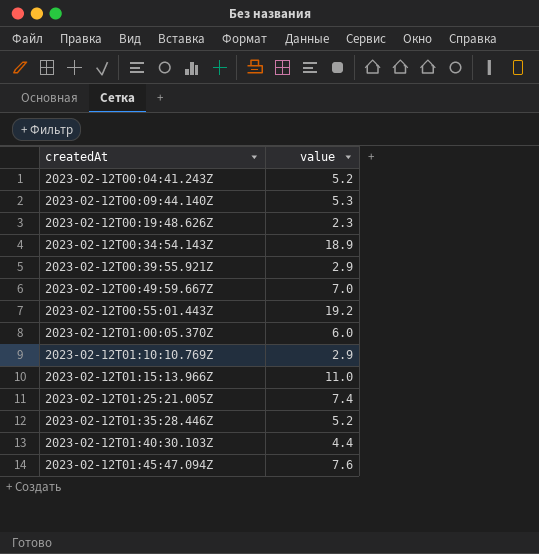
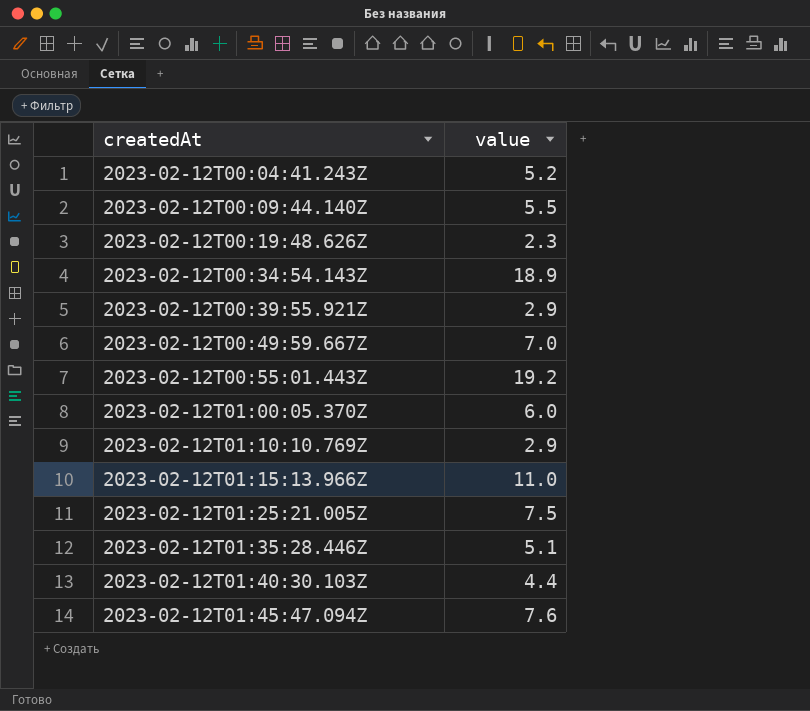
2023-02-12T00:09:44.140Z | value: 5.3 -> 5.5
2023-02-12T01:25:21.005Z | value: 7.4 -> 7.5
2023-02-12T01:35:28.446Z | value: 5.2 -> 5.1

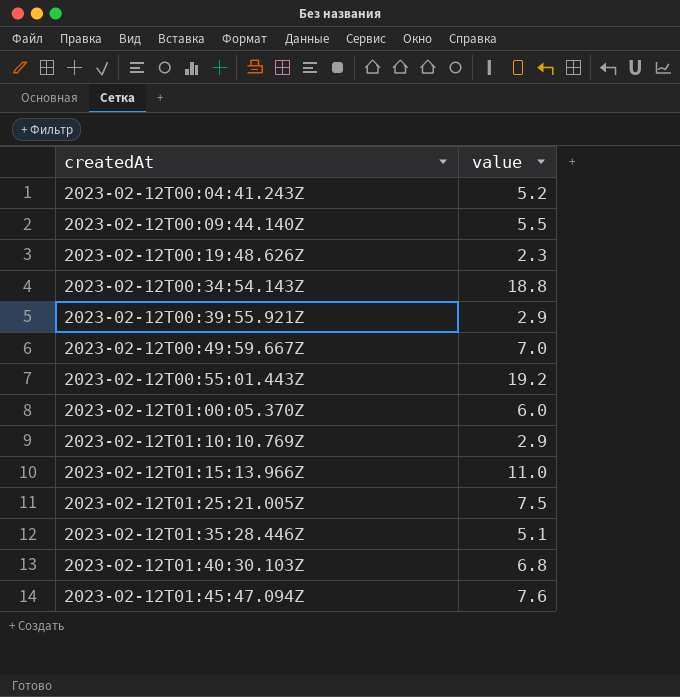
2023-02-12T00:34:54.143Z | value: 18.9 -> 18.8
2023-02-12T01:40:30.103Z | value: 4.4 -> 6.8

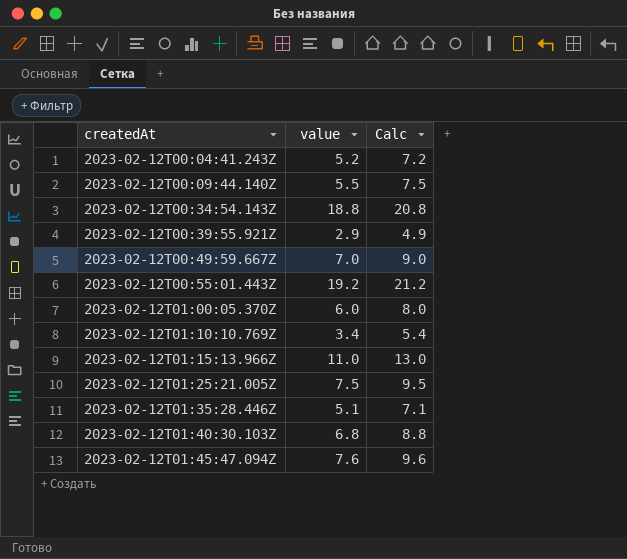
column Calc | formula: none -> [value] + 2
row 2023-02-12T00:19:48.626Z: 2.3 -> none
2023-02-12T01:10:10.769Z | value: 2.9 -> 3.4

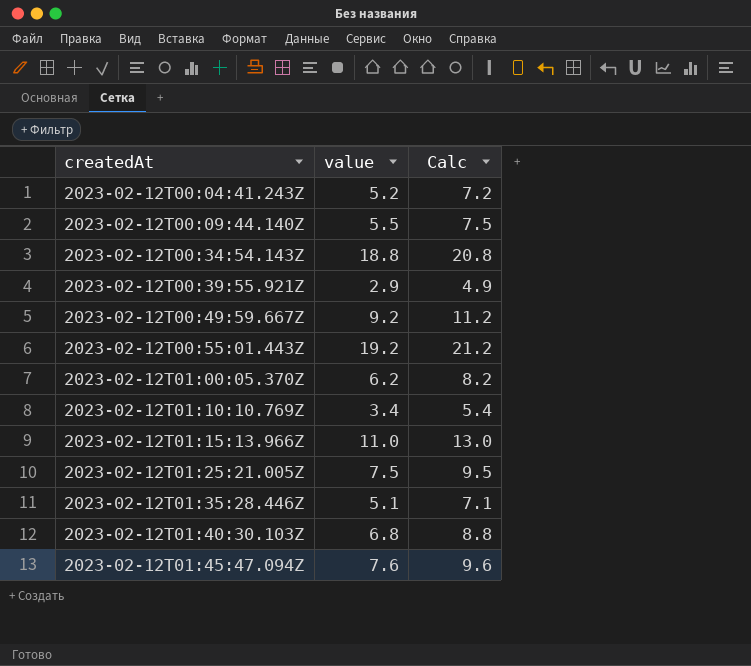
2023-02-12T00:49:59.667Z | value: 7.0 -> 9.2
2023-02-12T00:49:59.667Z | Calc: 9.0 -> 11.2
2023-02-12T01:00:05.370Z | value: 6.0 -> 6.2
2023-02-12T01:00:05.370Z | Calc: 8.0 -> 8.2

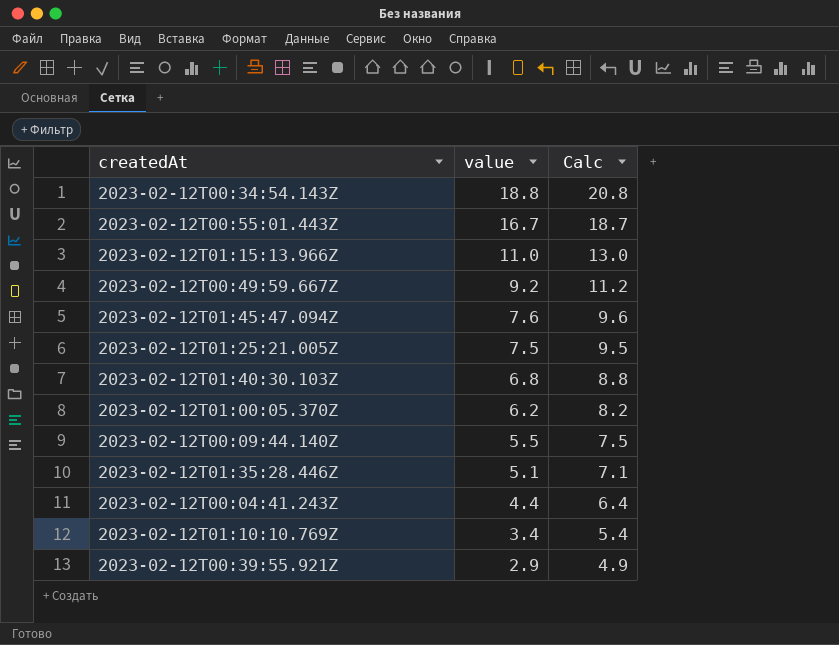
row order: createdAt ascending -> value descending
2023-02-12T00:55:01.443Z | value: 19.2 -> 16.7
2023-02-12T00:55:01.443Z | Calc: 21.2 -> 18.7
2023-02-12T00:04:41.243Z | value: 5.2 -> 4.4
2023-02-12T00:04:41.243Z | Calc: 7.2 -> 6.4

